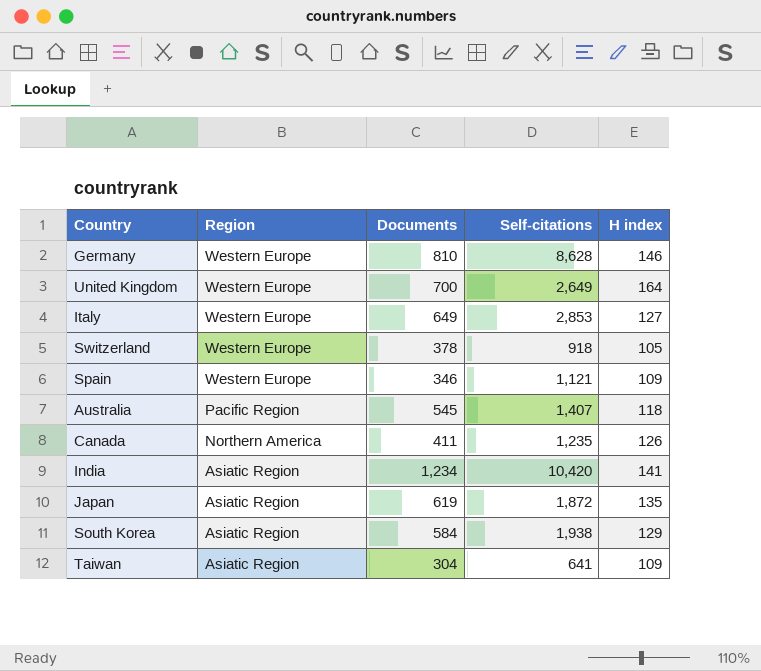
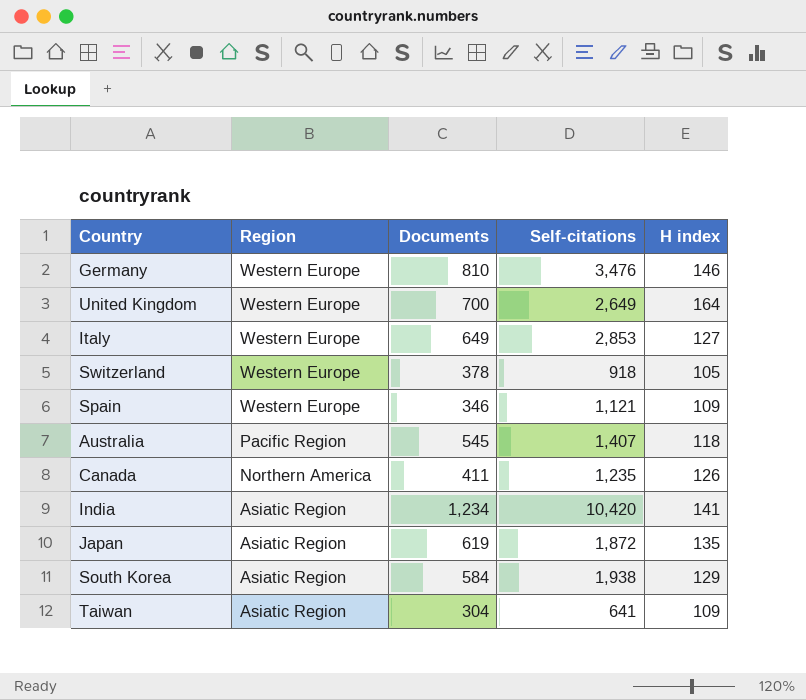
Germany | Self-citations: 8,628 -> 3,476

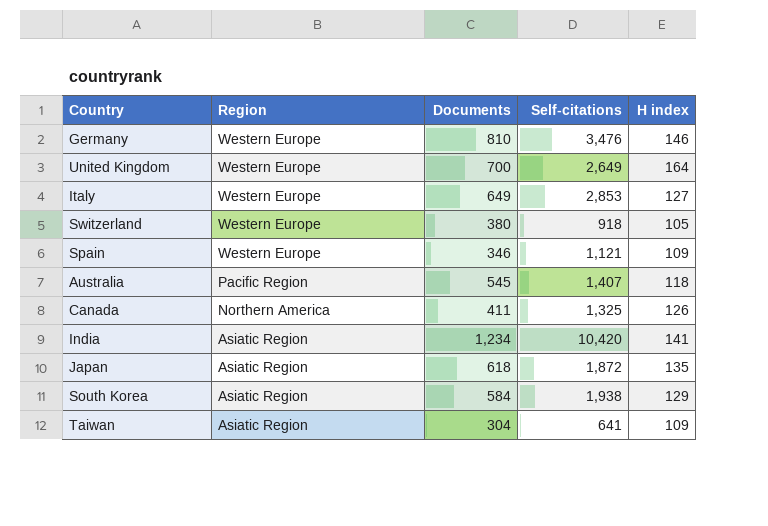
Switzerland | Documents: 378 -> 380
Canada | Self-citations: 1,235 -> 1,325
Japan | Documents: 619 -> 618

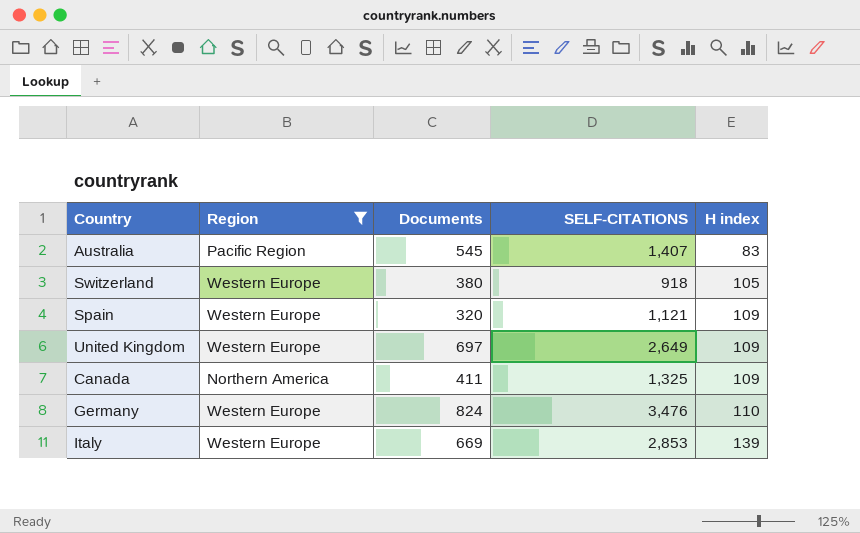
filter: none -> Region != Asiatic Region
row order: Region descending -> H index ascending
column name: Self-citations -> SELF-CITATIONS
Australia | H index: 118 -> 83
Spain | Documents: 346 -> 320
United Kingdom | Documents: 700 -> 697
United Kingdom | H index: 164 -> 109
Canada | H index: 126 -> 109
Germany | Documents: 810 -> 824
Germany | H index: 146 -> 110
Italy | Documents: 649 -> 669
Italy | H index: 127 -> 139

